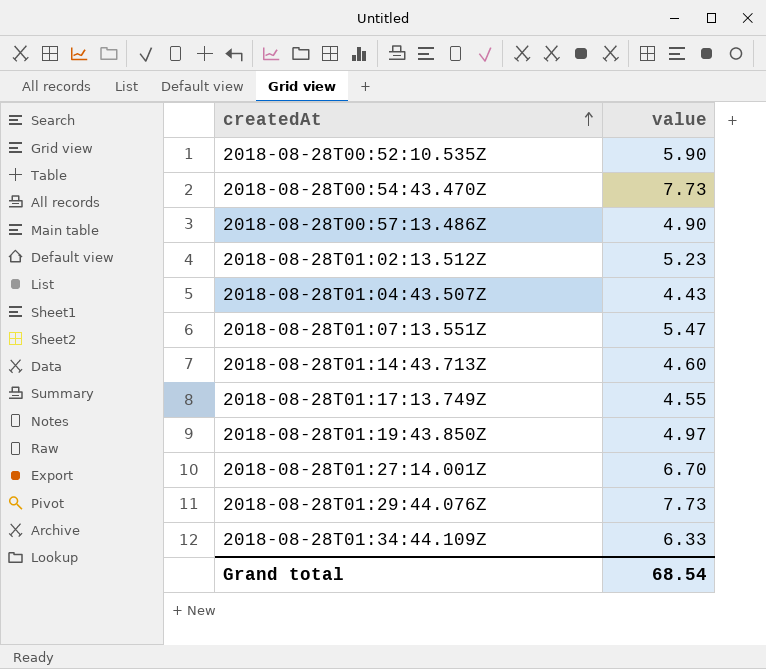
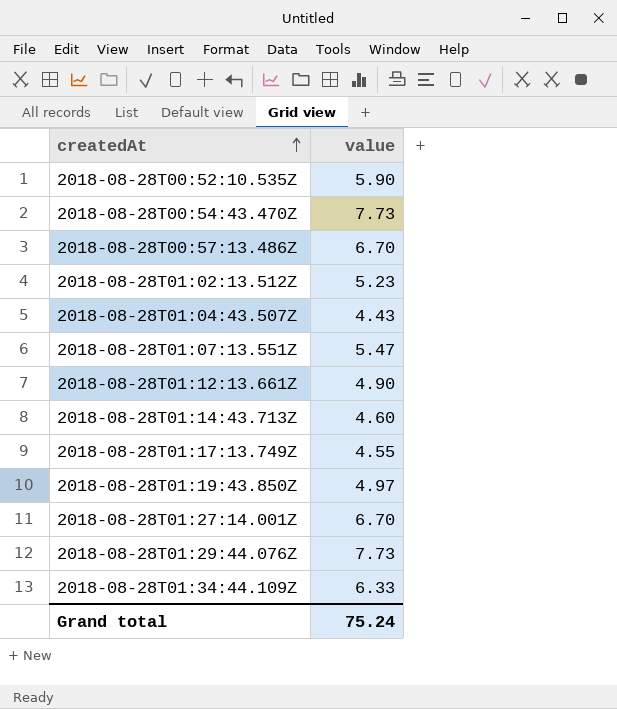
2018-08-28T00:57:13.486Z | value: 4.90 -> 6.70
row 2018-08-28T01:12:13.661Z: none -> 4.90
Grand total | value: 68.54 -> 75.24

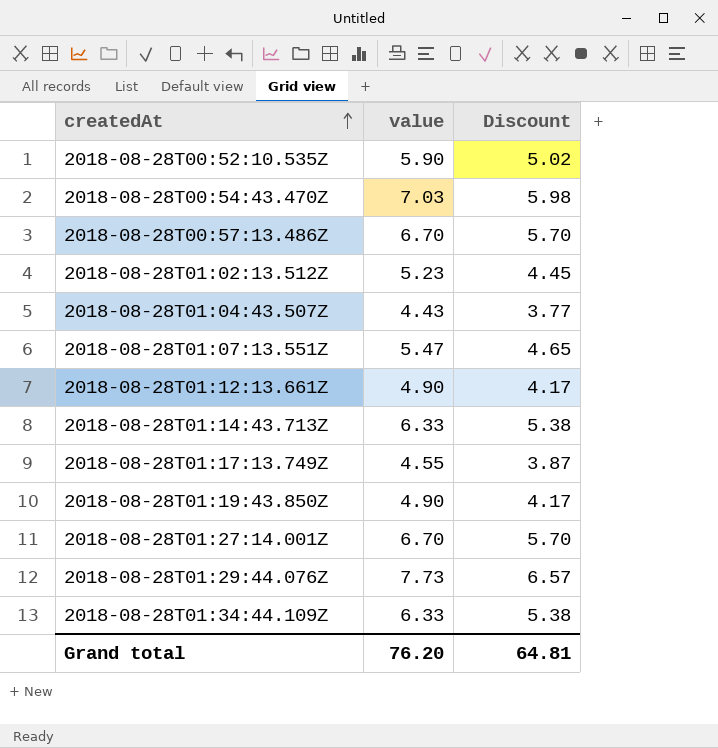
column Discount | formula: none -> [value] * 0.85
2018-08-28T00:54:43.470Z | value: 7.73 -> 7.03
2018-08-28T01:14:43.713Z | value: 4.60 -> 6.33
2018-08-28T01:19:43.850Z | value: 4.97 -> 4.90
Grand total | value: 75.24 -> 76.20

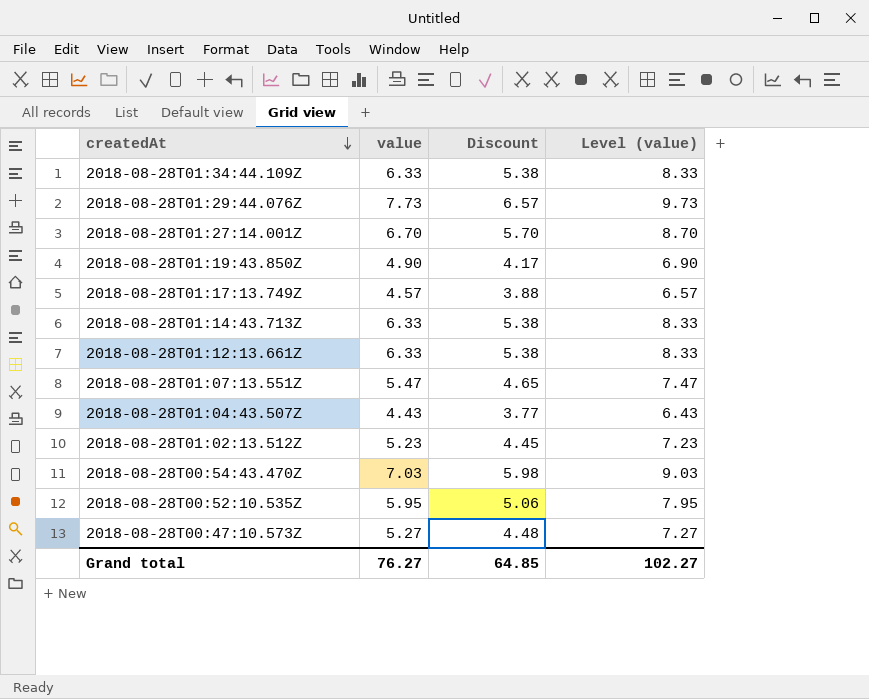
row order: createdAt ascending -> createdAt descending
column Level (value) | formula: none -> [value] + 2
row 2018-08-28T00:57:13.486Z: 6.70 | 5.70 -> none
2018-08-28T01:17:13.749Z | value: 4.55 -> 4.57
2018-08-28T01:17:13.749Z | Discount: 3.87 -> 3.88
2018-08-28T01:12:13.661Z | value: 4.90 -> 6.33
2018-08-28T01:12:13.661Z | Discount: 4.17 -> 5.38
2018-08-28T00:52:10.535Z | value: 5.90 -> 5.95
2018-08-28T00:52:10.535Z | Discount: 5.02 -> 5.06
row 2018-08-28T00:47:10.573Z: none -> 5.27 | 4.48 | 7.27
Grand total | value: 76.20 -> 76.27
Grand total | Discount: 64.81 -> 64.85

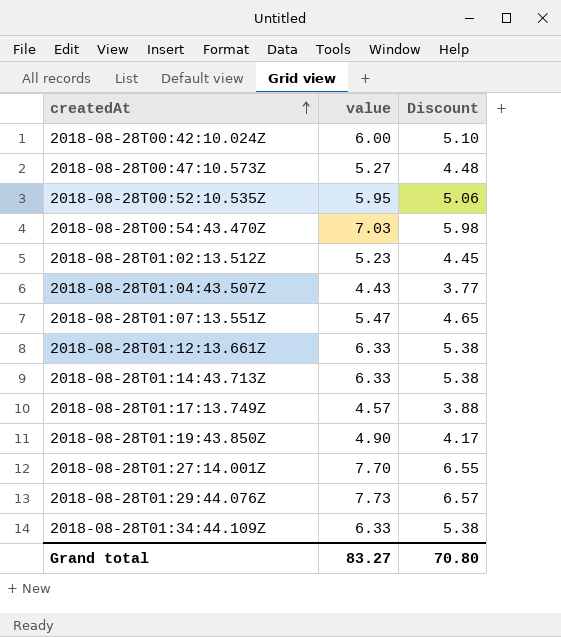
row order: createdAt descending -> createdAt ascending
column Level (value) | formula: [value] + 2 -> none
row 2018-08-28T00:42:10.024Z: none -> 6.00 | 5.10
2018-08-28T01:27:14.001Z | value: 6.70 -> 7.70
2018-08-28T01:27:14.001Z | Discount: 5.70 -> 6.55
Grand total | value: 76.27 -> 83.27
Grand total | Discount: 64.85 -> 70.80

